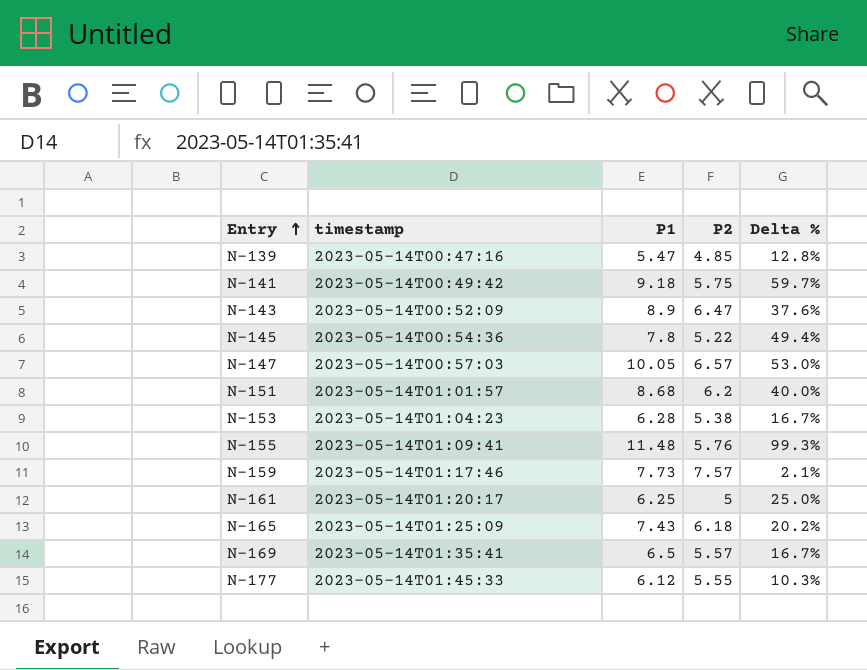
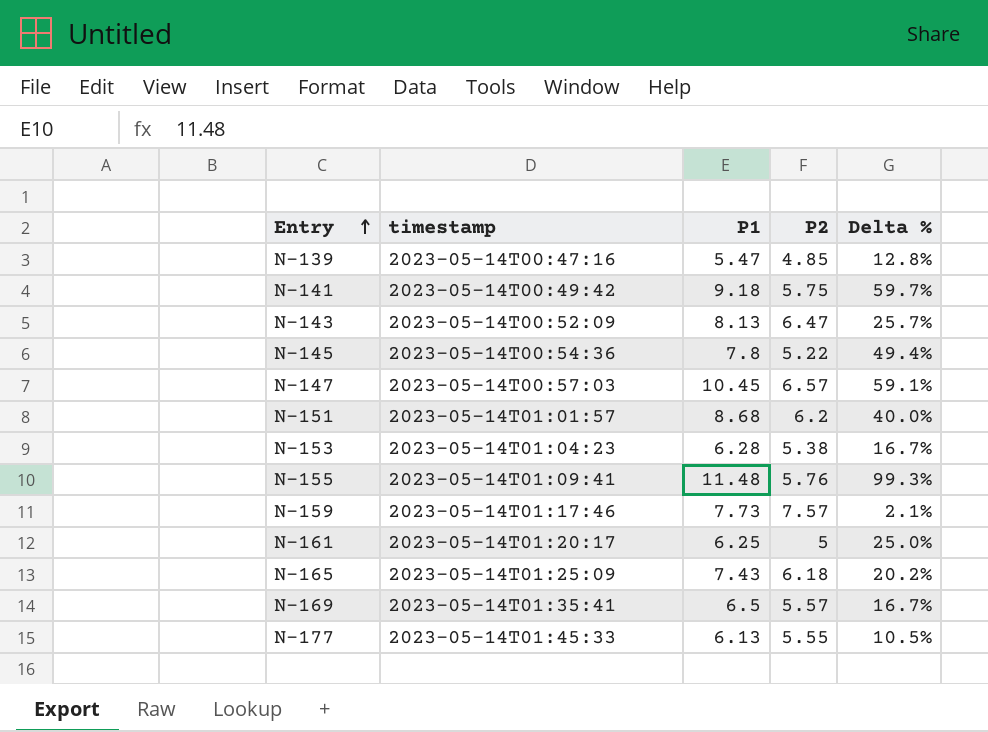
N-143 | P1: 8.9 -> 8.13
N-143 | Delta %: 37.6% -> 25.7%
N-147 | P1: 10.05 -> 10.45
N-147 | Delta %: 53.0% -> 59.1%
N-177 | P1: 6.12 -> 6.13
N-177 | Delta %: 10.3% -> 10.5%

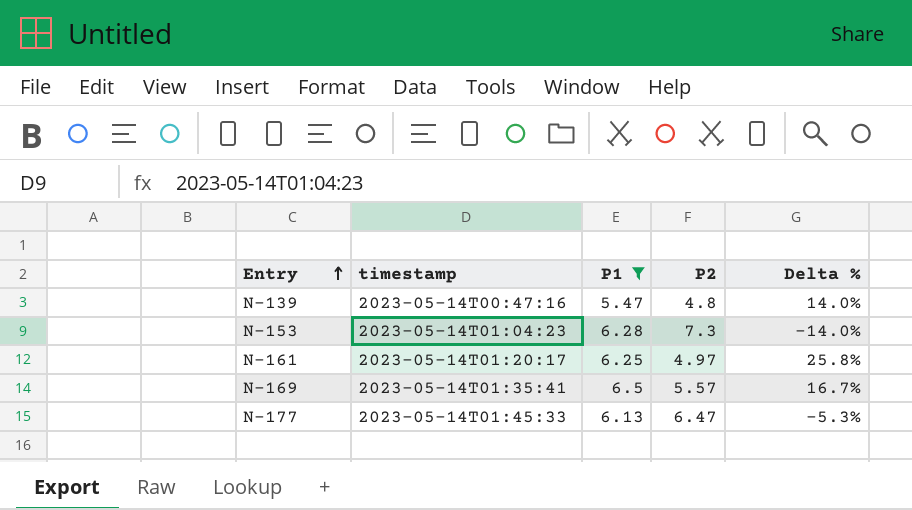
filter: none -> P1 <= 6.5
N-139 | P2: 4.85 -> 4.8
N-139 | Delta %: 12.8% -> 14.0%
N-153 | P2: 5.38 -> 7.3
N-153 | Delta %: 16.7% -> -14.0%
N-161 | P2: 5 -> 4.97
N-161 | Delta %: 25.0% -> 25.8%
N-177 | P2: 5.55 -> 6.47
N-177 | Delta %: 10.5% -> -5.3%

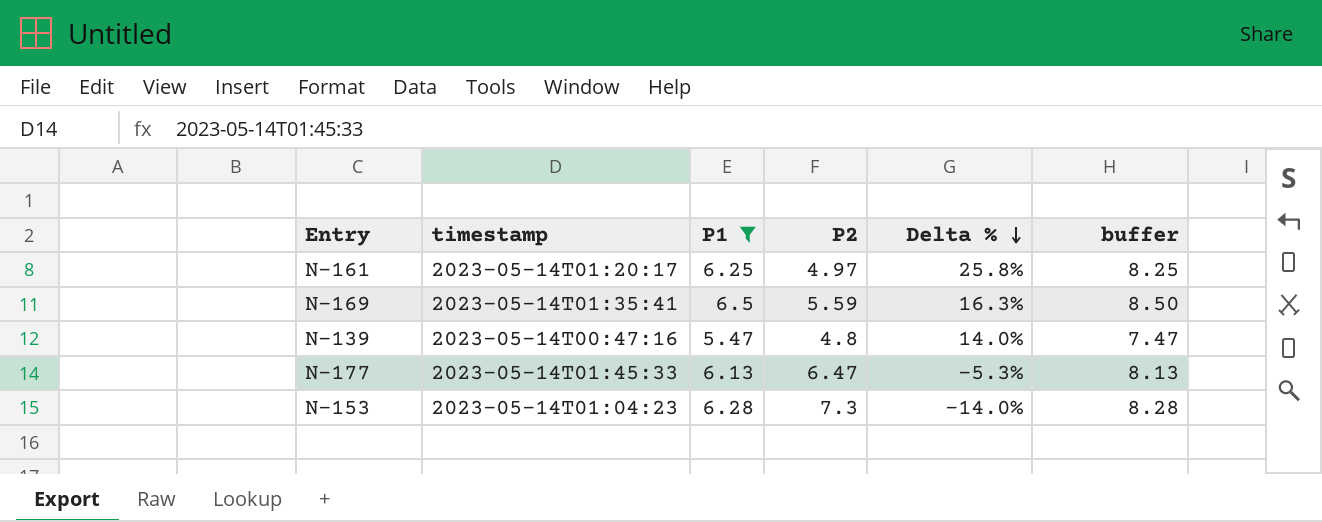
row order: Entry ascending -> Delta % descending
column buffer | formula: none -> [P1] + 2
N-169 | P2: 5.57 -> 5.59
N-169 | Delta %: 16.7% -> 16.3%

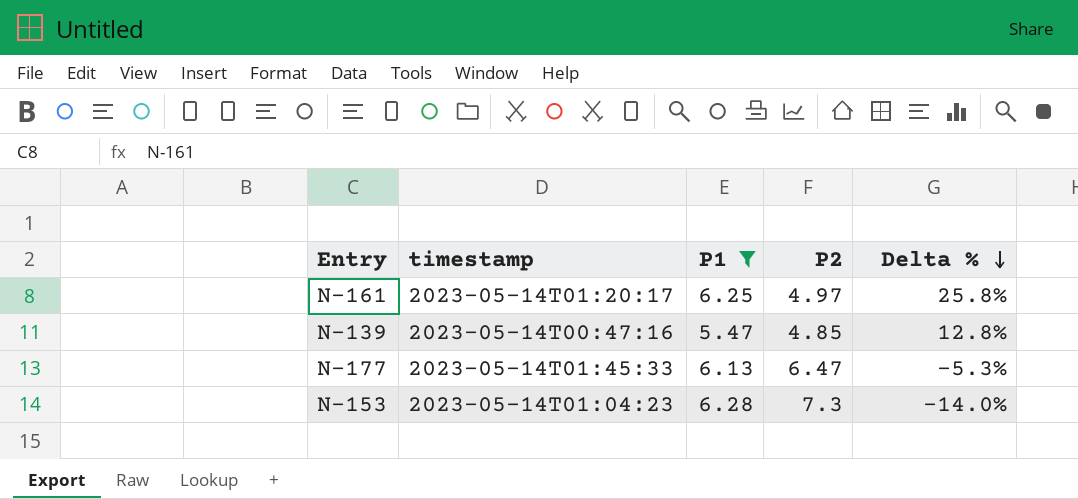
column buffer | formula: [P1] + 2 -> none
row N-169: 2023-05-14T01:35:41 | 6.5 | 5.59 | 16.3% | 8.50 -> none
N-139 | P2: 4.8 -> 4.85
N-139 | Delta %: 14.0% -> 12.8%

